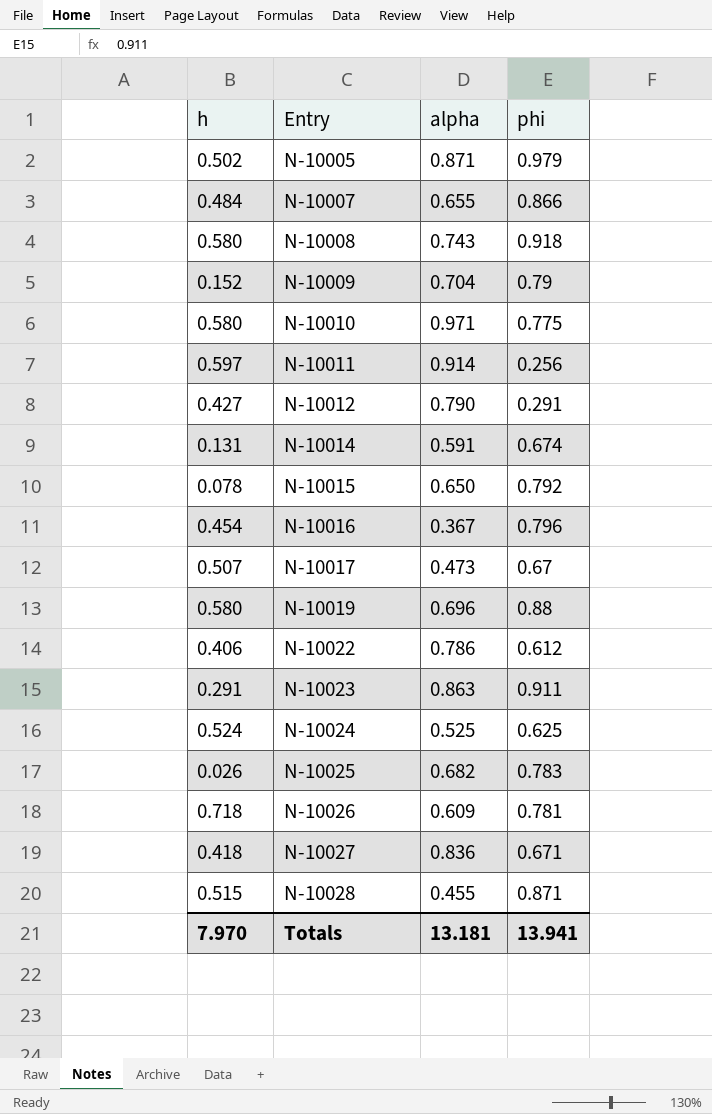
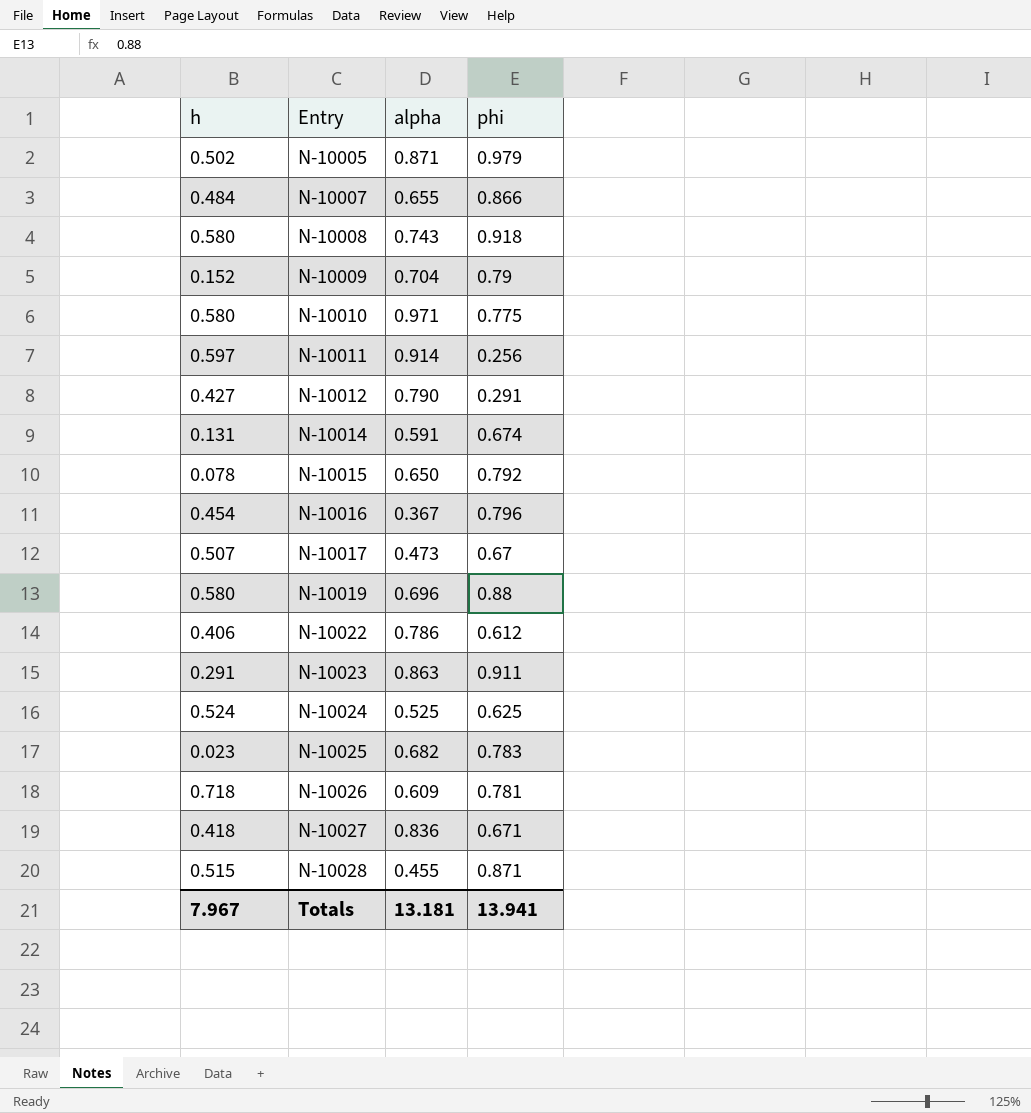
N-10025 | h: 0.026 -> 0.023
Totals | h: 7.970 -> 7.967

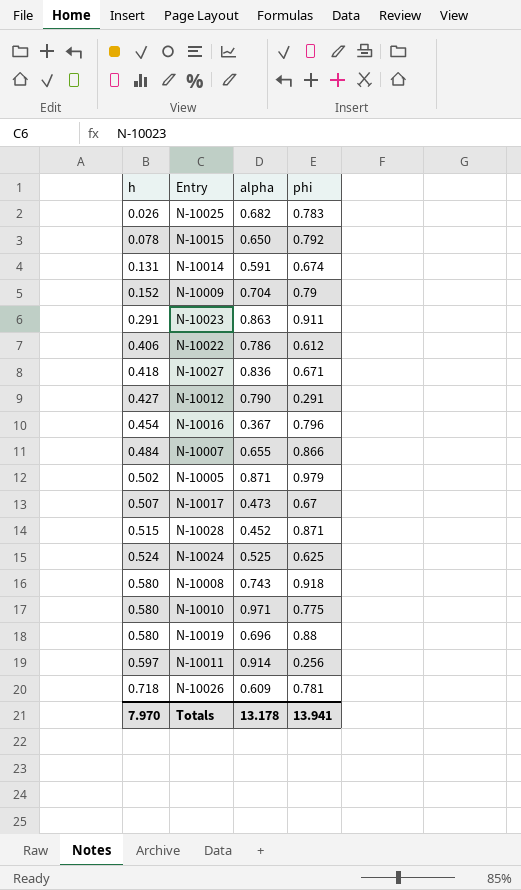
row order: Entry ascending -> h ascending
N-10025 | h: 0.023 -> 0.026
N-10028 | alpha: 0.455 -> 0.452
Totals | h: 7.967 -> 7.970
Totals | alpha: 13.181 -> 13.178

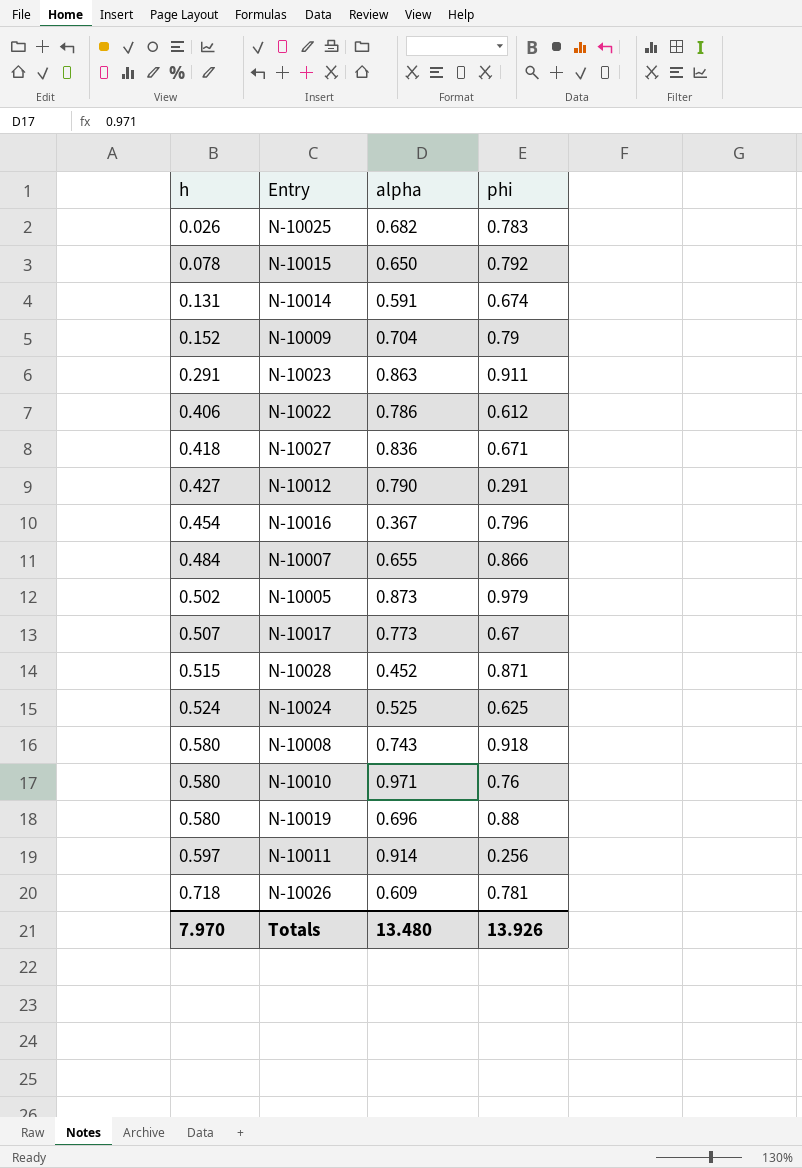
N-10005 | alpha: 0.871 -> 0.873
N-10017 | alpha: 0.473 -> 0.773
N-10010 | phi: 0.775 -> 0.76
Totals | alpha: 13.178 -> 13.480
Totals | phi: 13.941 -> 13.926

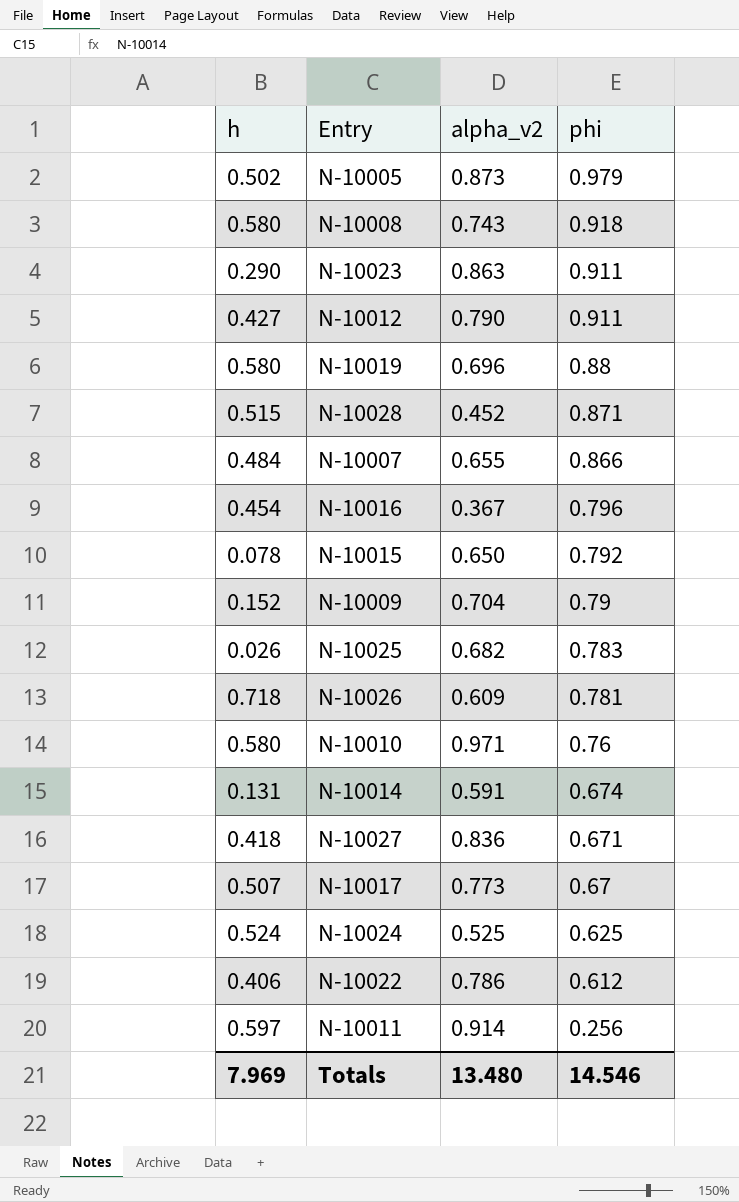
row order: h ascending -> phi descending
column name: alpha -> alpha_v2
N-10023 | h: 0.291 -> 0.290
N-10012 | phi: 0.291 -> 0.911
Totals | h: 7.970 -> 7.969
Totals | phi: 13.926 -> 14.546

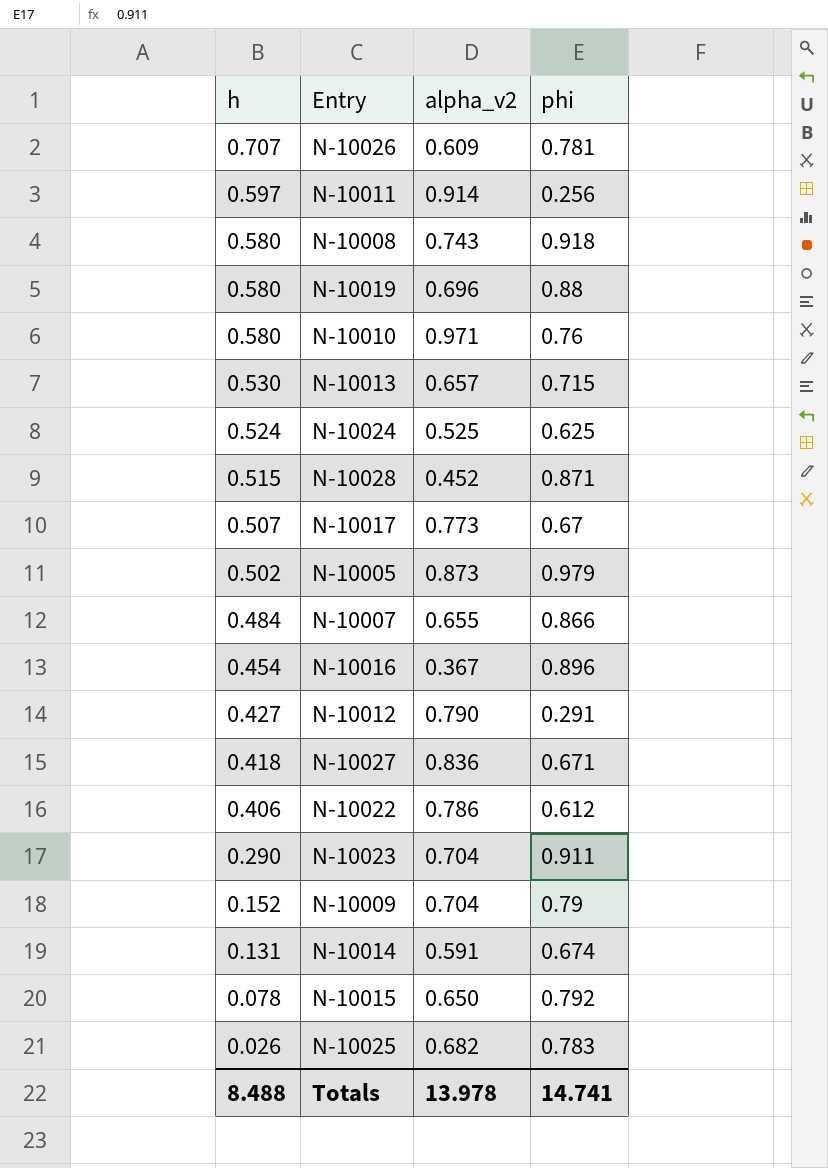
row order: phi descending -> h descending
N-10026 | h: 0.718 -> 0.707
row N-10013: none -> 0.530 | 0.657 | 0.715
N-10016 | phi: 0.796 -> 0.896
N-10012 | phi: 0.911 -> 0.291
N-10023 | alpha_v2: 0.863 -> 0.704
Totals | h: 7.969 -> 8.488
Totals | alpha_v2: 13.480 -> 13.978
Totals | phi: 14.546 -> 14.741

